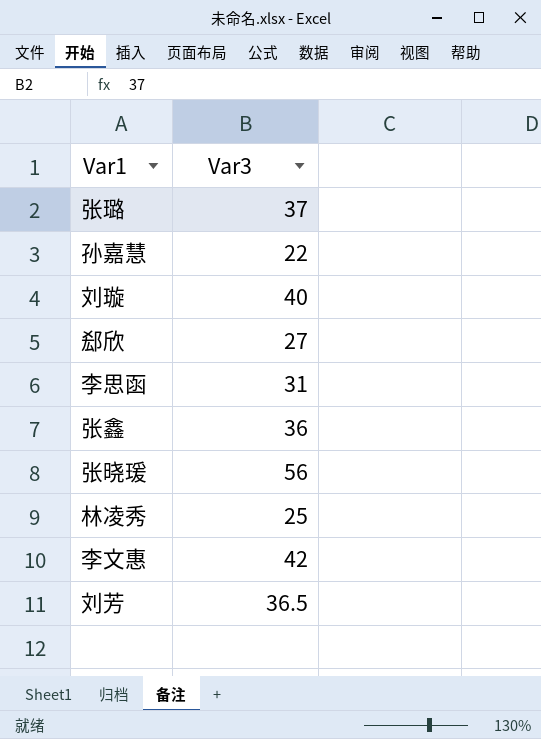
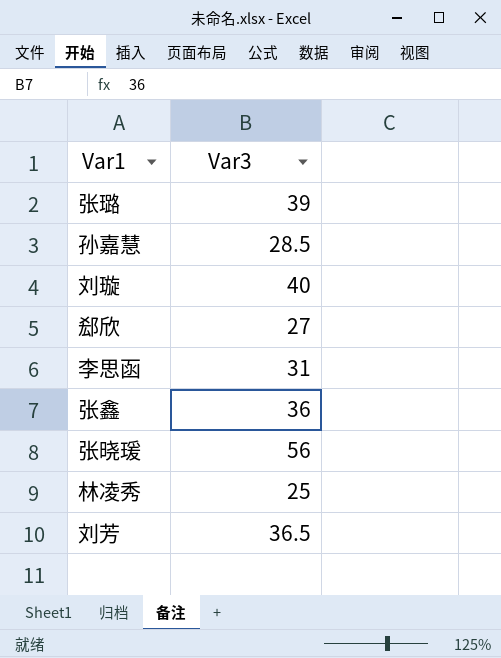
row 李文惠: 42 -> none
张璐 | Var3: 37 -> 39
孙嘉慧 | Var3: 22 -> 28.5

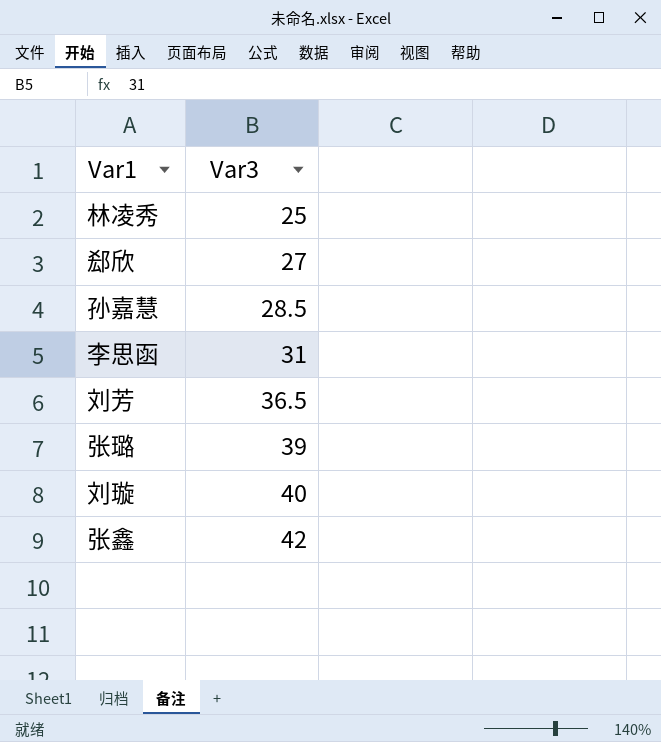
row order: none -> Var3 ascending
row 张晓瑗: 56 -> none
张鑫 | Var3: 36 -> 42

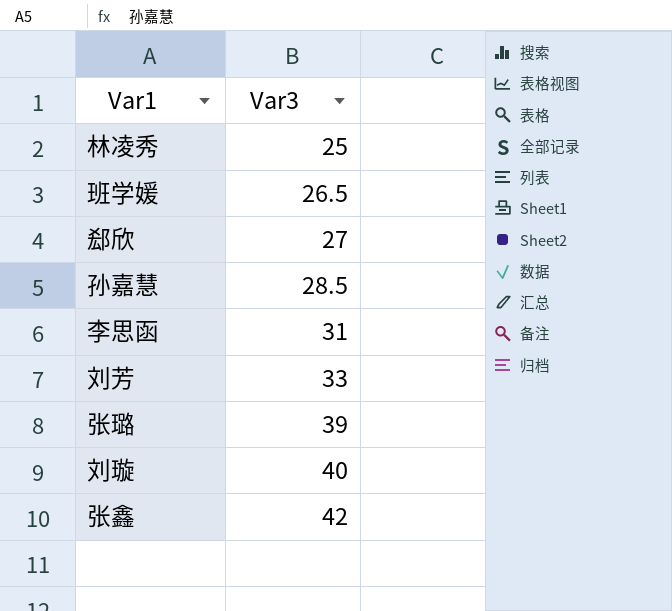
row 班学媛: none -> 26.5
刘芳 | Var3: 36.5 -> 33

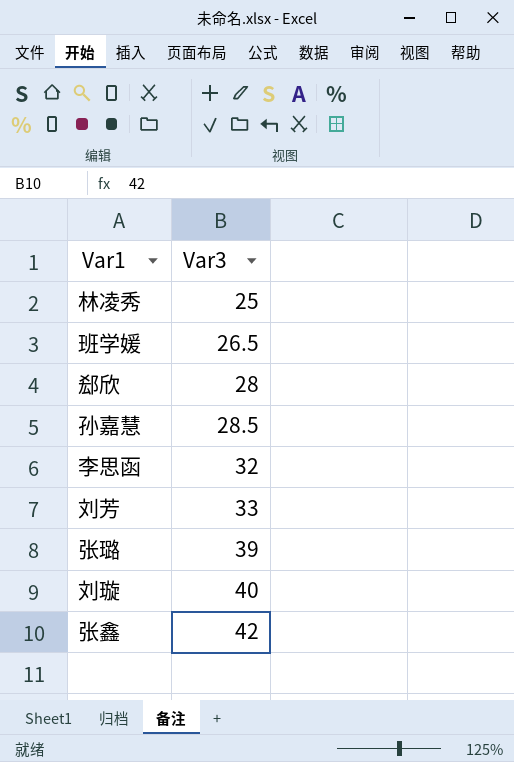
郄欣 | Var3: 27 -> 28
李思函 | Var3: 31 -> 32

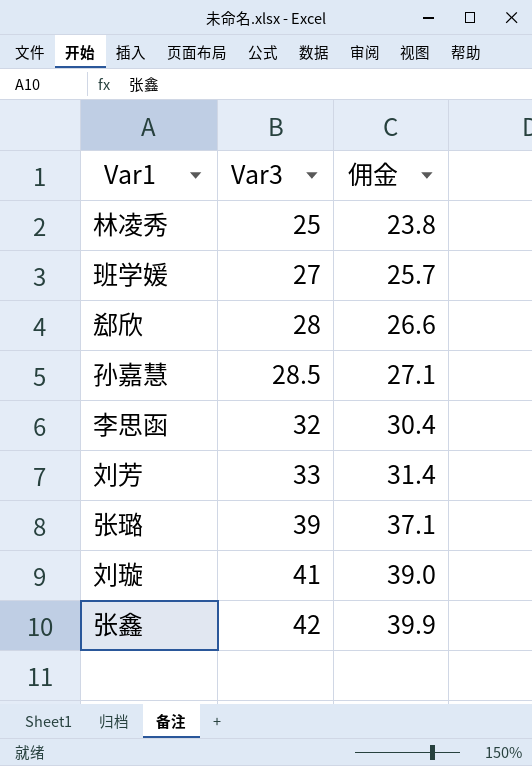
column 佣金 | formula: none -> [Var3] * 0.95
班学媛 | Var3: 26.5 -> 27
刘璇 | Var3: 40 -> 41

